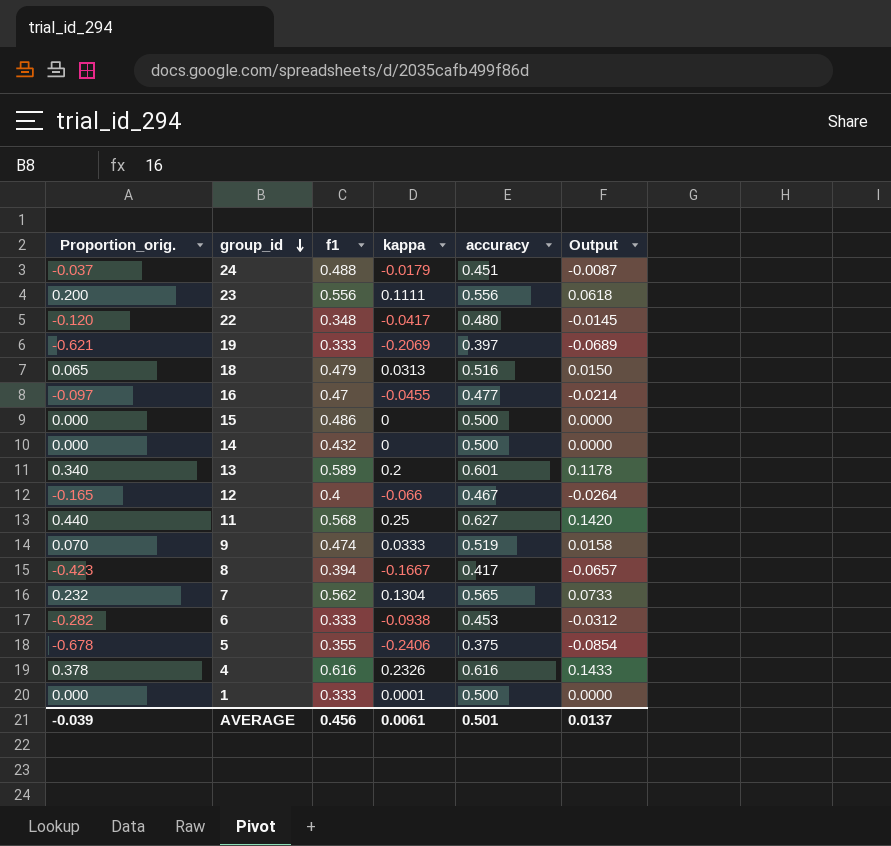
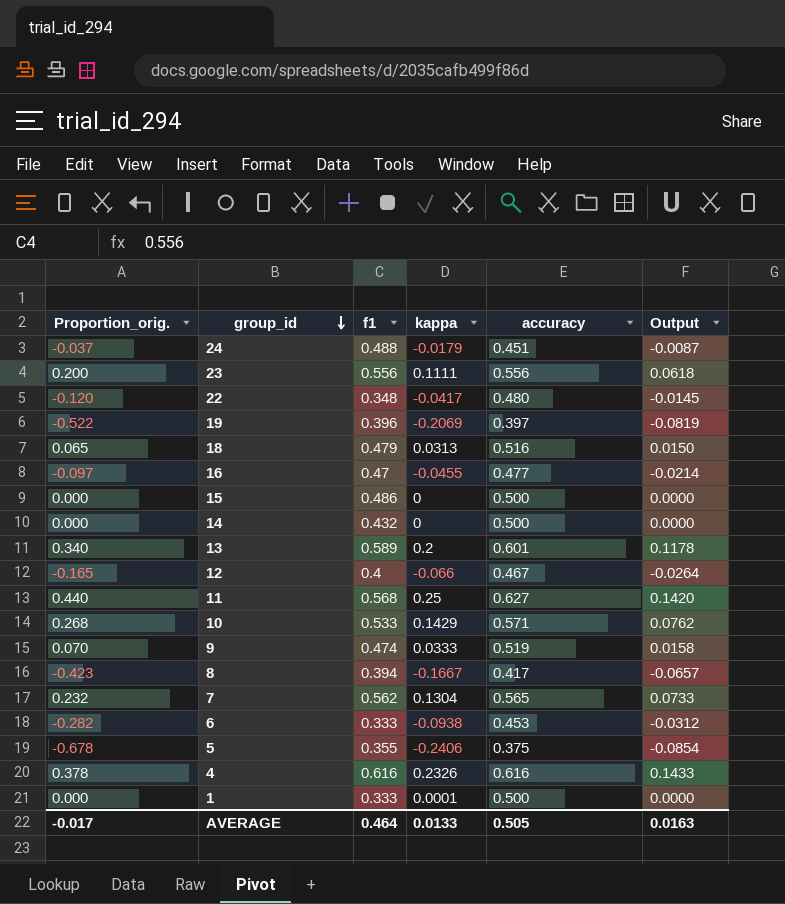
19 | Proportion_orig.: -0.621 -> -0.522
19 | f1: 0.333 -> 0.396
19 | Output: -0.0689 -> -0.0819
row 10: none -> 0.268 | 0.533 | 0.1429 | 0.571 | 0.0762
AVERAGE | Proportion_orig.: -0.039 -> -0.017
AVERAGE | f1: 0.456 -> 0.464
AVERAGE | kappa: 0.0061 -> 0.0133
AVERAGE | accuracy: 0.501 -> 0.505
AVERAGE | Output: 0.0137 -> 0.0163

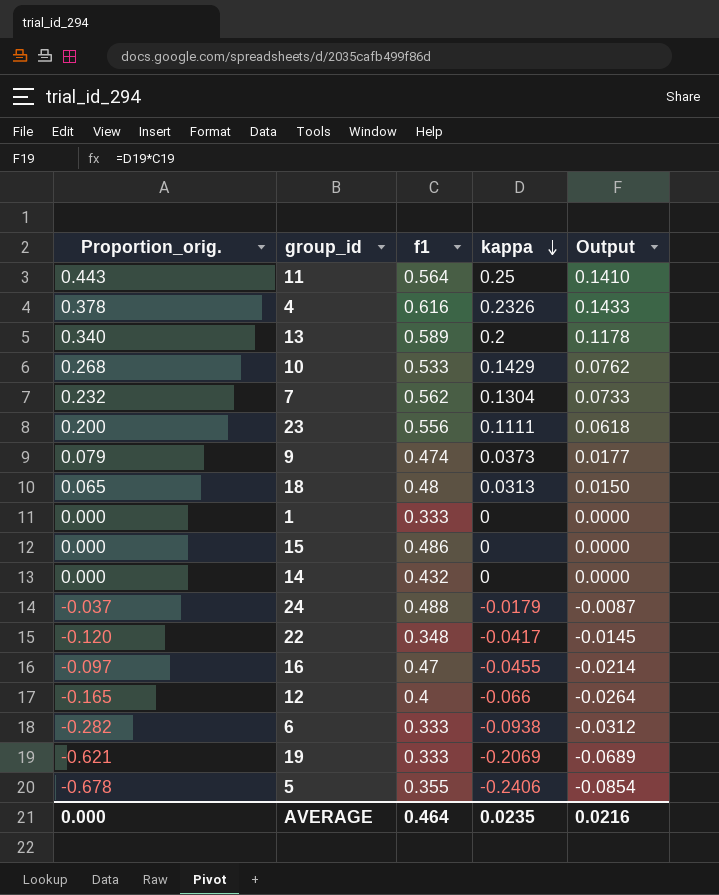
row order: group_id descending -> kappa descending
column accuracy | position: 5 -> none
row 8: -0.423 | 0.394 | -0.1667 | 0.417 | -0.0657 -> none
11 | Proportion_orig.: 0.440 -> 0.443
11 | f1: 0.568 -> 0.564
11 | Output: 0.1420 -> 0.1410
9 | Proportion_orig.: 0.070 -> 0.079
9 | kappa: 0.0333 -> 0.0373
9 | Output: 0.0158 -> 0.0177
18 | f1: 0.479 -> 0.48
1 | kappa: 0.0001 -> 0
19 | Proportion_orig.: -0.522 -> -0.621
19 | f1: 0.396 -> 0.333
19 | Output: -0.0819 -> -0.0689
AVERAGE | Proportion_orig.: -0.017 -> 0.000
AVERAGE | kappa: 0.0133 -> 0.0235
AVERAGE | Output: 0.0163 -> 0.0216

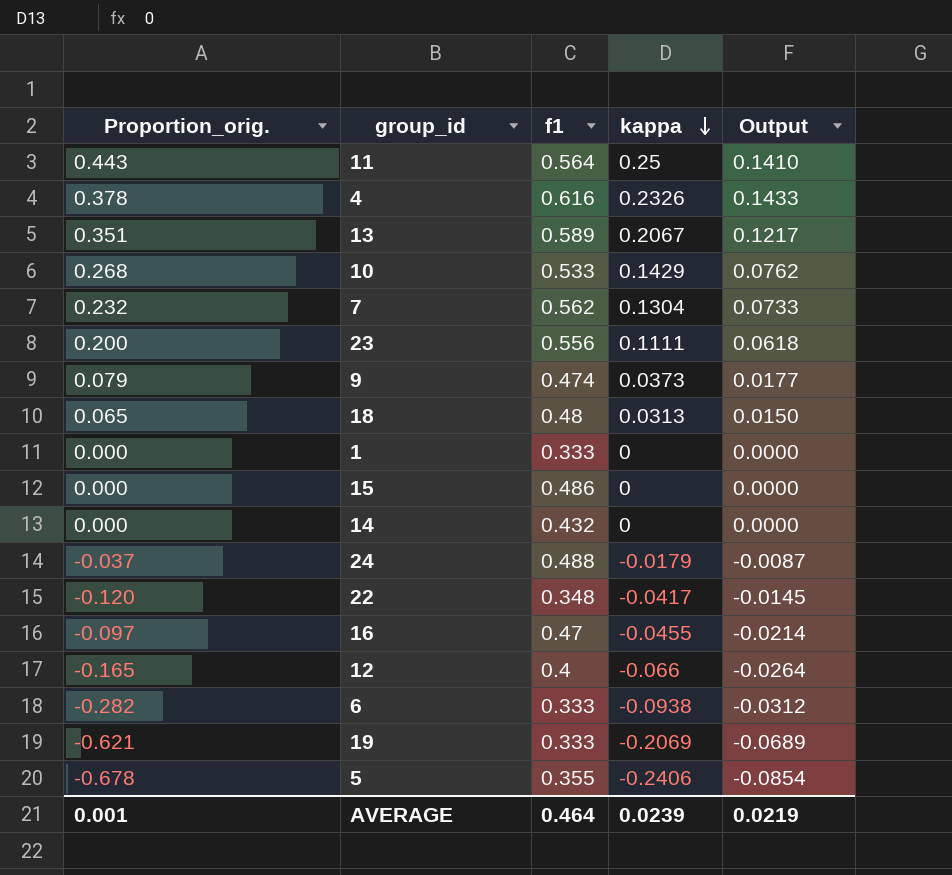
13 | Proportion_orig.: 0.340 -> 0.351
13 | kappa: 0.2 -> 0.2067
13 | Output: 0.1178 -> 0.1217
AVERAGE | Proportion_orig.: 0.000 -> 0.001
AVERAGE | kappa: 0.0235 -> 0.0239
AVERAGE | Output: 0.0216 -> 0.0219

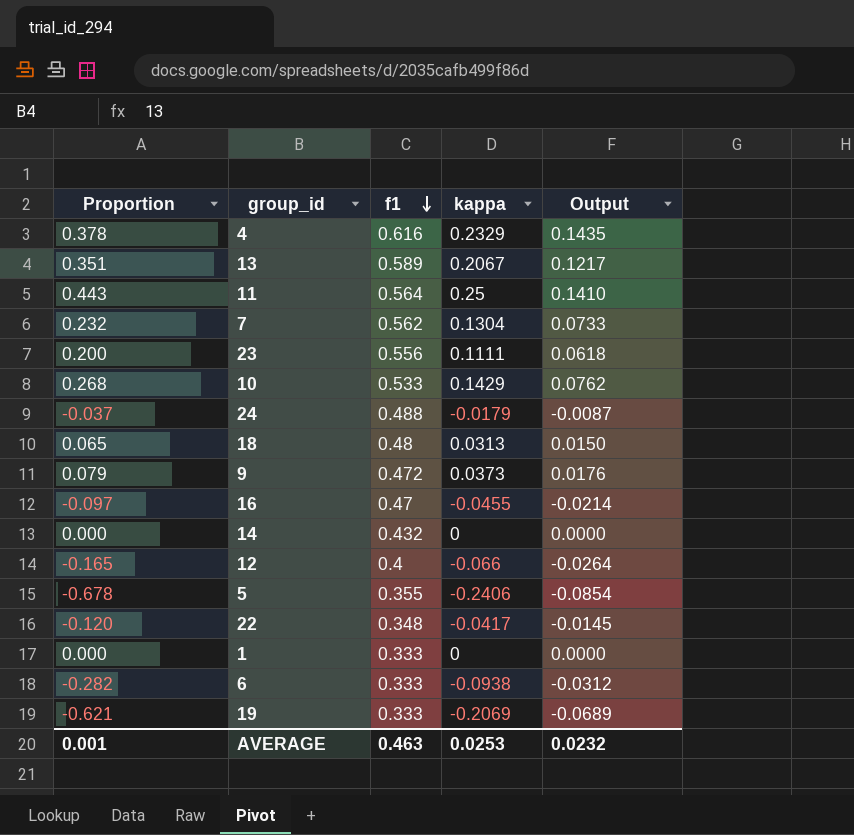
row order: kappa descending -> f1 descending
column name: Proportion_orig. -> Proportion
row 15: 0.000 | 0.486 | 0 | 0.0000 -> none
4 | kappa: 0.2326 -> 0.2329
4 | Output: 0.1433 -> 0.1435
9 | f1: 0.474 -> 0.472
9 | Output: 0.0177 -> 0.0176
AVERAGE | f1: 0.464 -> 0.463
AVERAGE | kappa: 0.0239 -> 0.0253
AVERAGE | Output: 0.0219 -> 0.0232

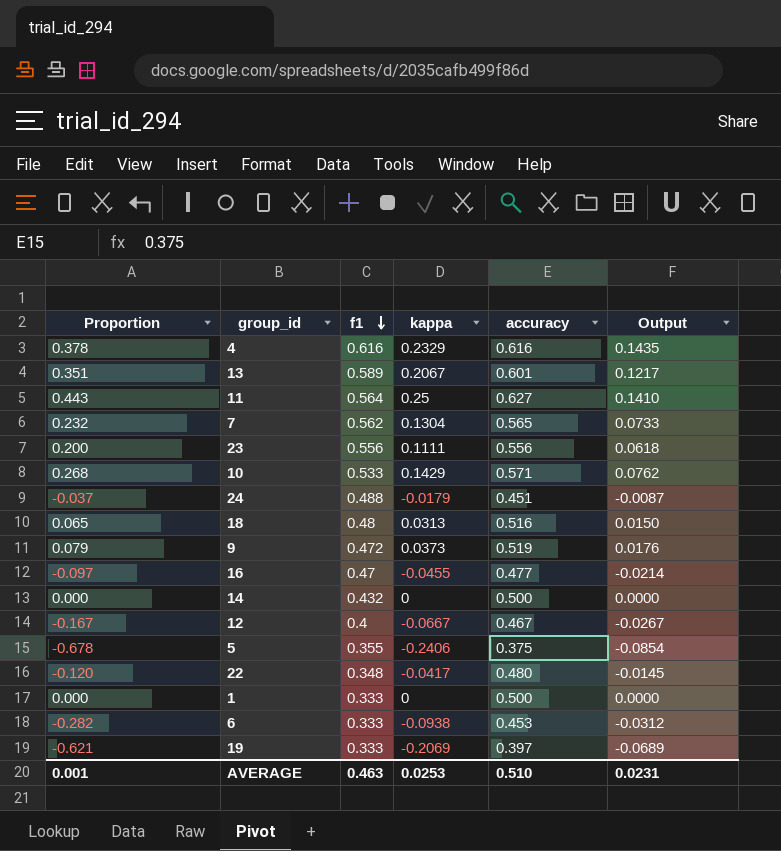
column accuracy | position: none -> 5
12 | Proportion: -0.165 -> -0.167
12 | kappa: -0.066 -> -0.0667
12 | Output: -0.0264 -> -0.0267
AVERAGE | Output: 0.0232 -> 0.0231

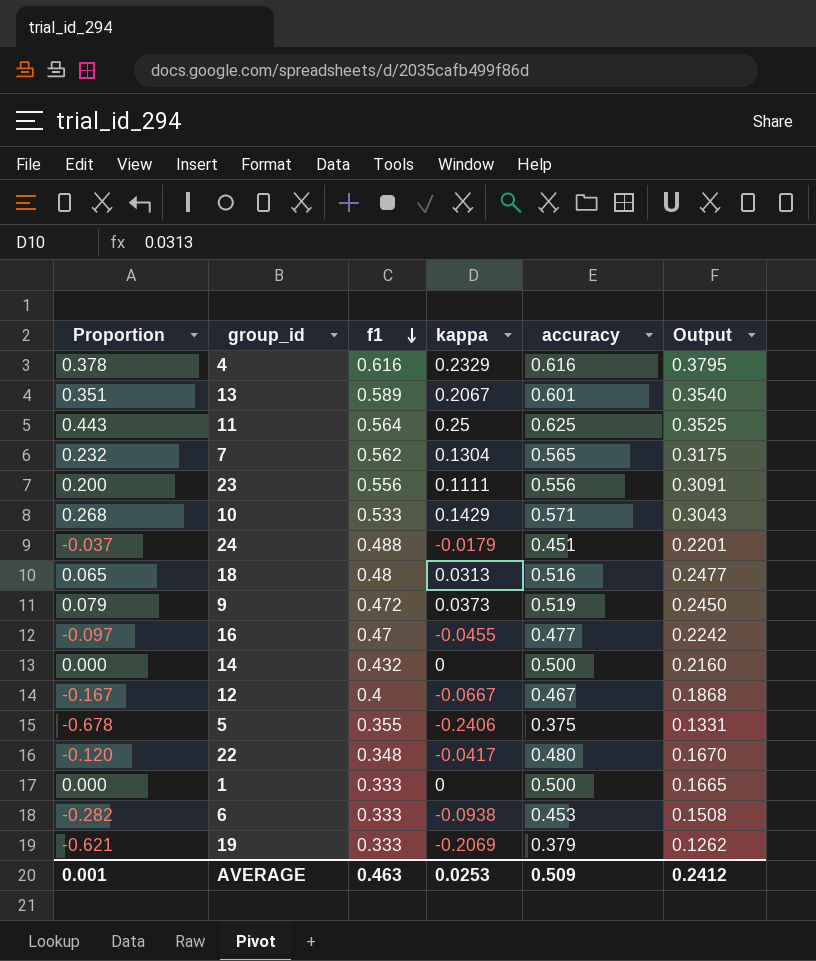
column Output | formula: [f1] * [kappa] -> [f1] * [accuracy]
11 | accuracy: 0.627 -> 0.625
19 | accuracy: 0.397 -> 0.379
AVERAGE | accuracy: 0.510 -> 0.509
AVERAGE | Output: 0.0231 -> 0.2412

